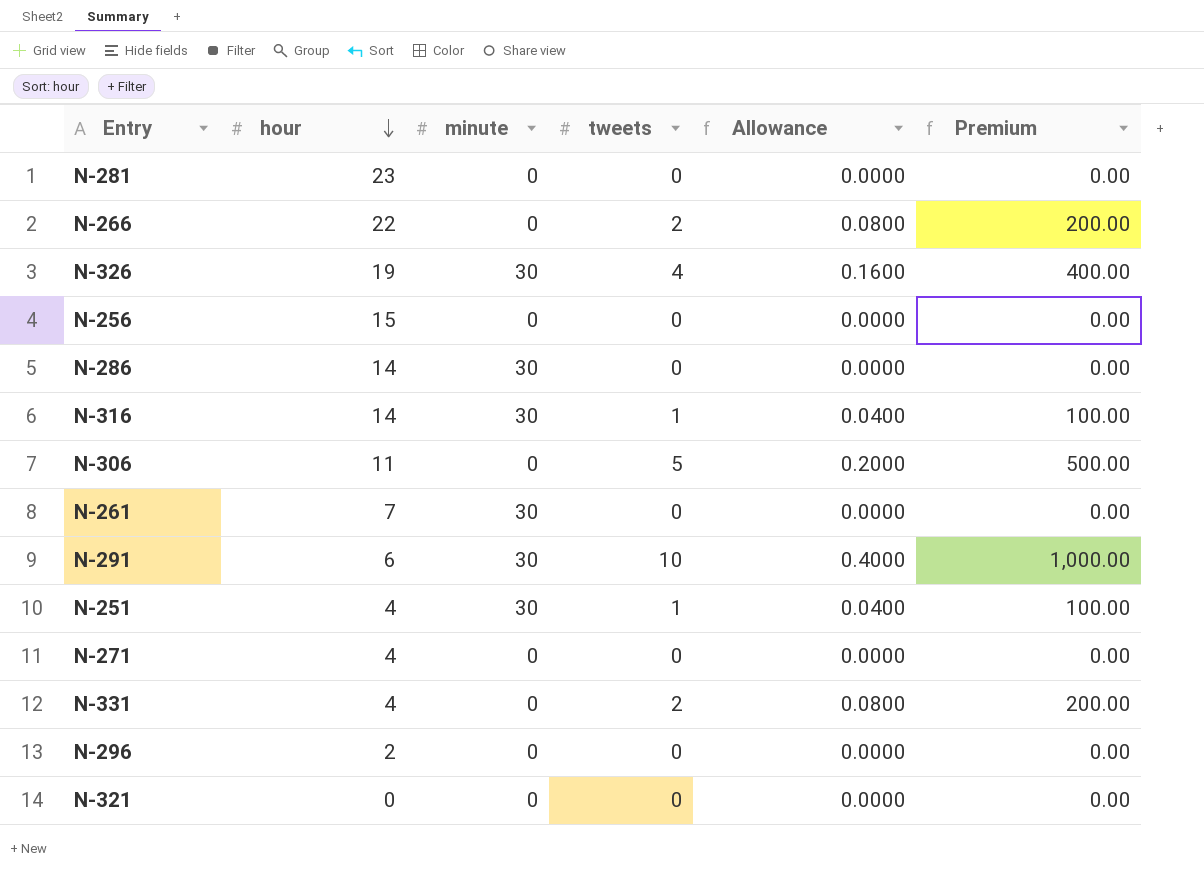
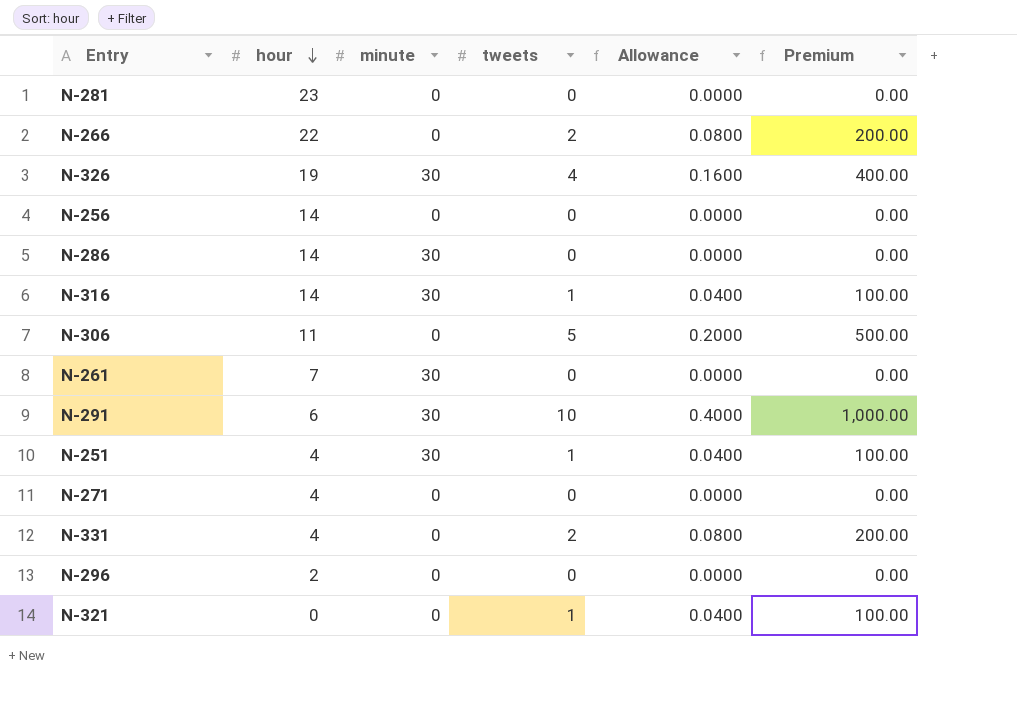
N-256 | hour: 15 -> 14
N-321 | tweets: 0 -> 1
N-321 | Allowance: 0.0000 -> 0.0400
N-321 | Premium: 0.00 -> 100.00

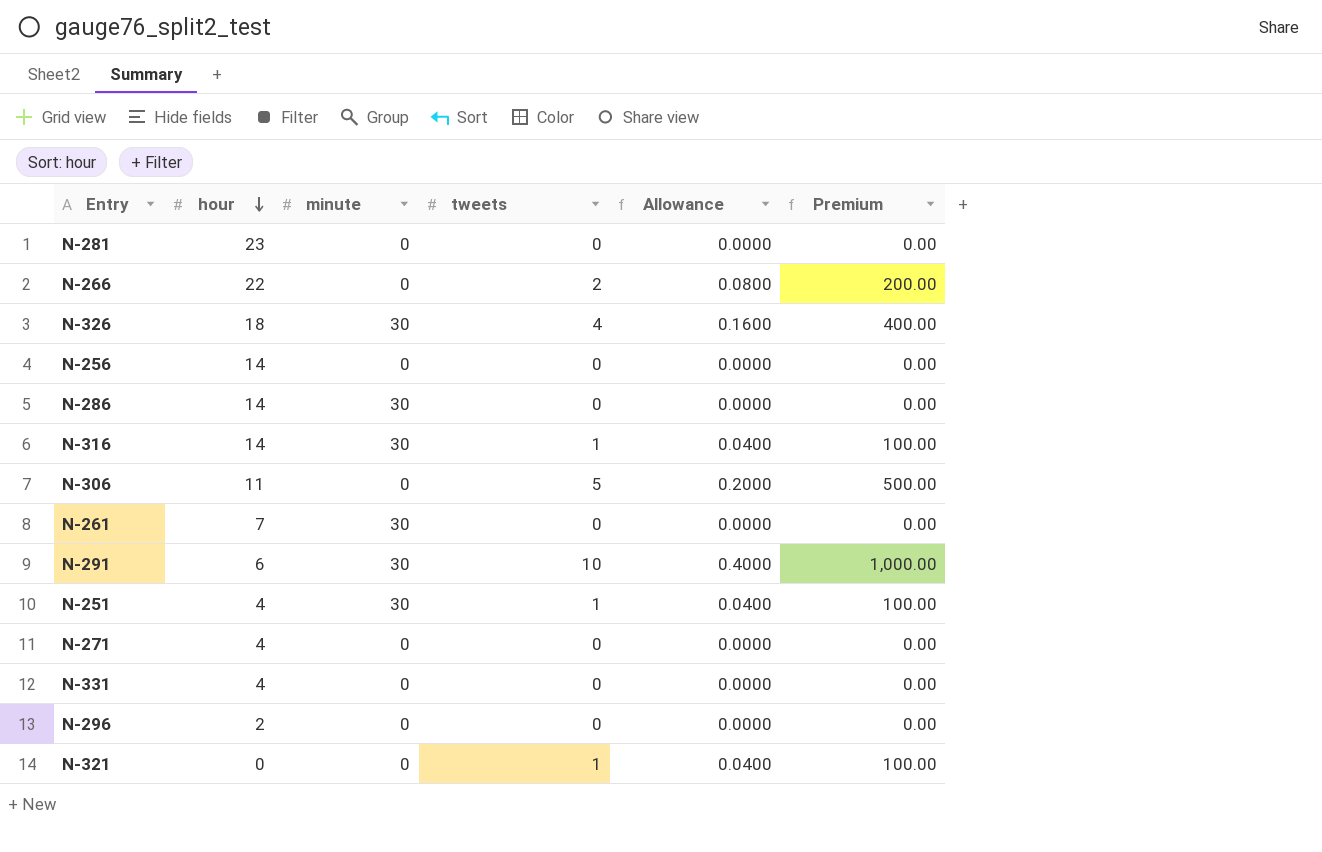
N-326 | hour: 19 -> 18
N-331 | tweets: 2 -> 0
N-331 | Allowance: 0.0800 -> 0.0000
N-331 | Premium: 200.00 -> 0.00

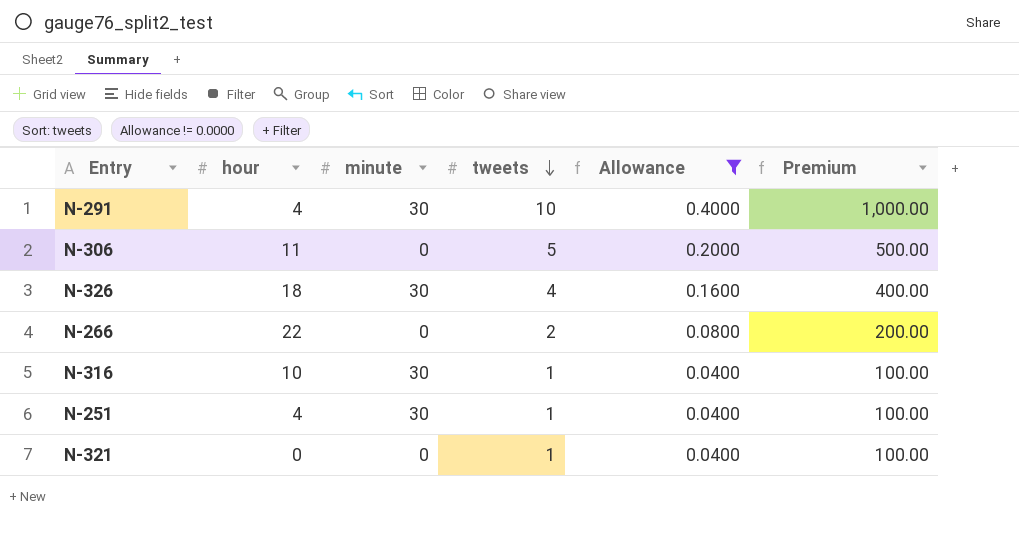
filter: none -> Allowance != 0.0000
row order: hour descending -> tweets descending
N-291 | hour: 6 -> 4
N-316 | hour: 14 -> 10

